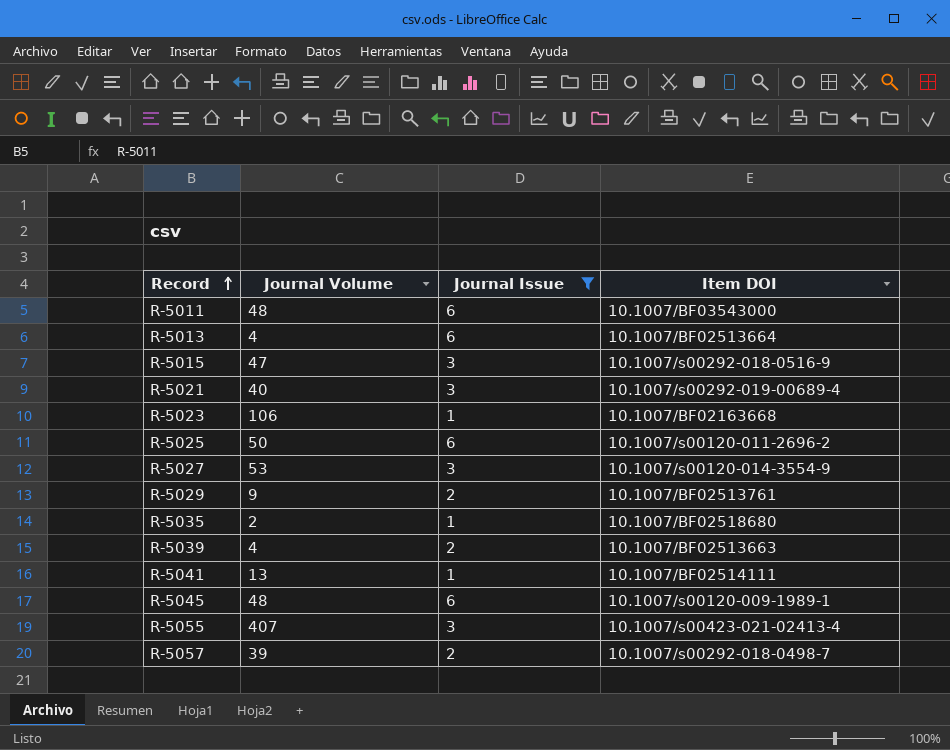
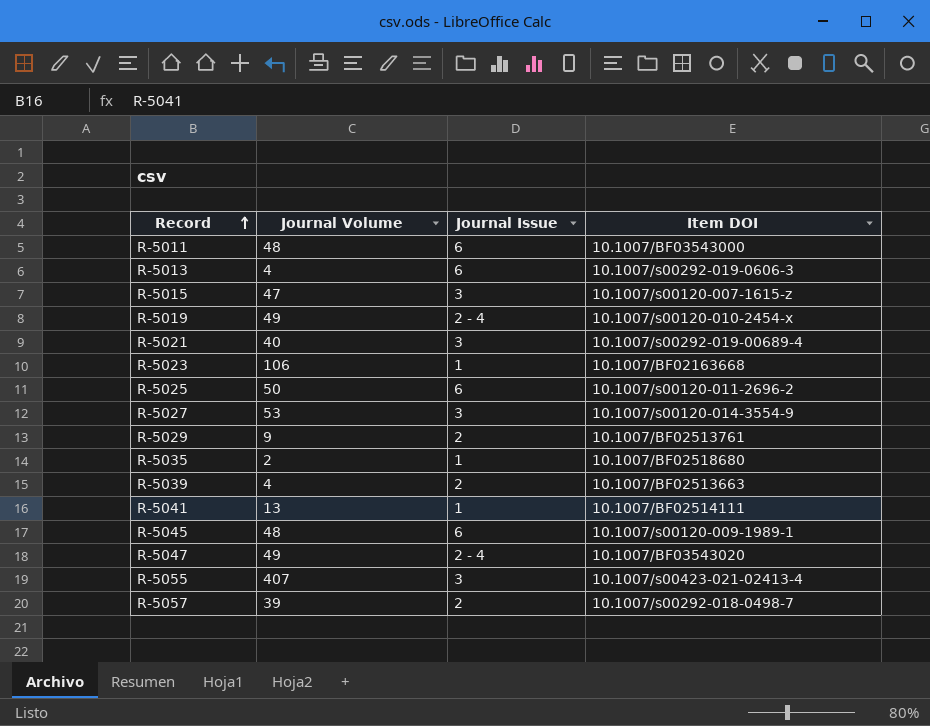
filter: Journal Issue != 2 - 4 -> none
R-5013 | Item DOI: 10.1007/BF02513664 -> 10.1007/s00292-019-0606-3
R-5015 | Item DOI: 10.1007/s00292-018-0516-9 -> 10.1007/s00120-007-1615-z

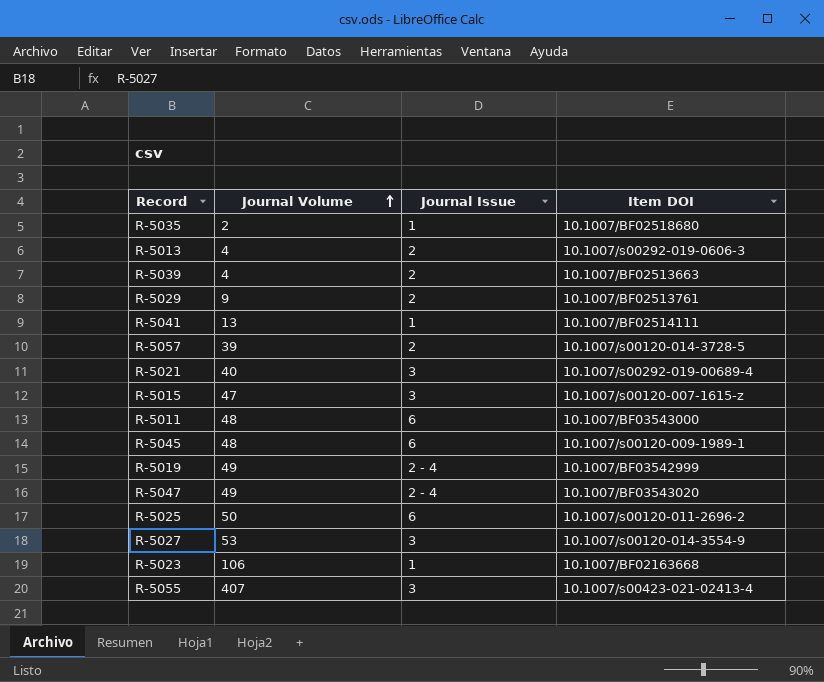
row order: Record ascending -> Journal Volume ascending
R-5013 | Journal Issue: 6 -> 2
R-5057 | Item DOI: 10.1007/s00292-018-0498-7 -> 10.1007/s00120-014-3728-5
R-5019 | Item DOI: 10.1007/s00120-010-2454-x -> 10.1007/BF03542999

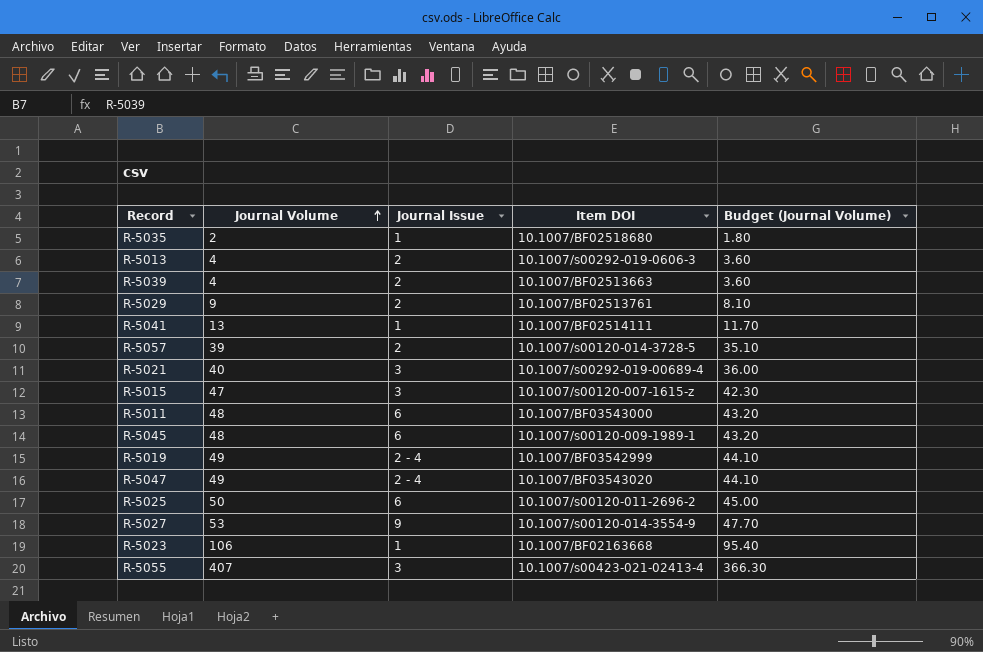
column Budget (Journal Volume) | formula: none -> [Journal Volume] * 0.9
R-5027 | Journal Issue: 3 -> 9

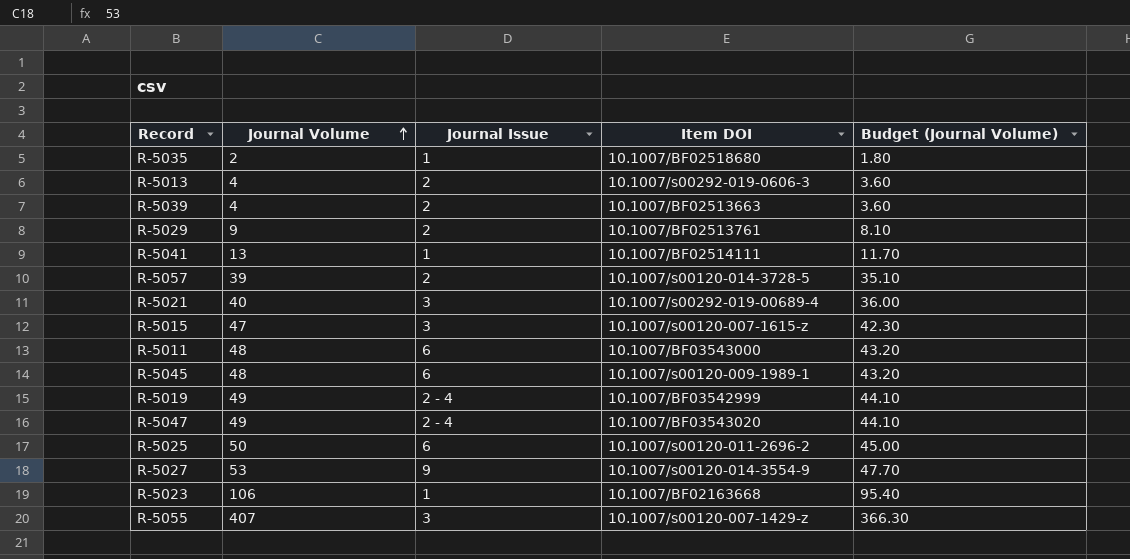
R-5055 | Item DOI: 10.1007/s00423-021-02413-4 -> 10.1007/s00120-007-1429-z

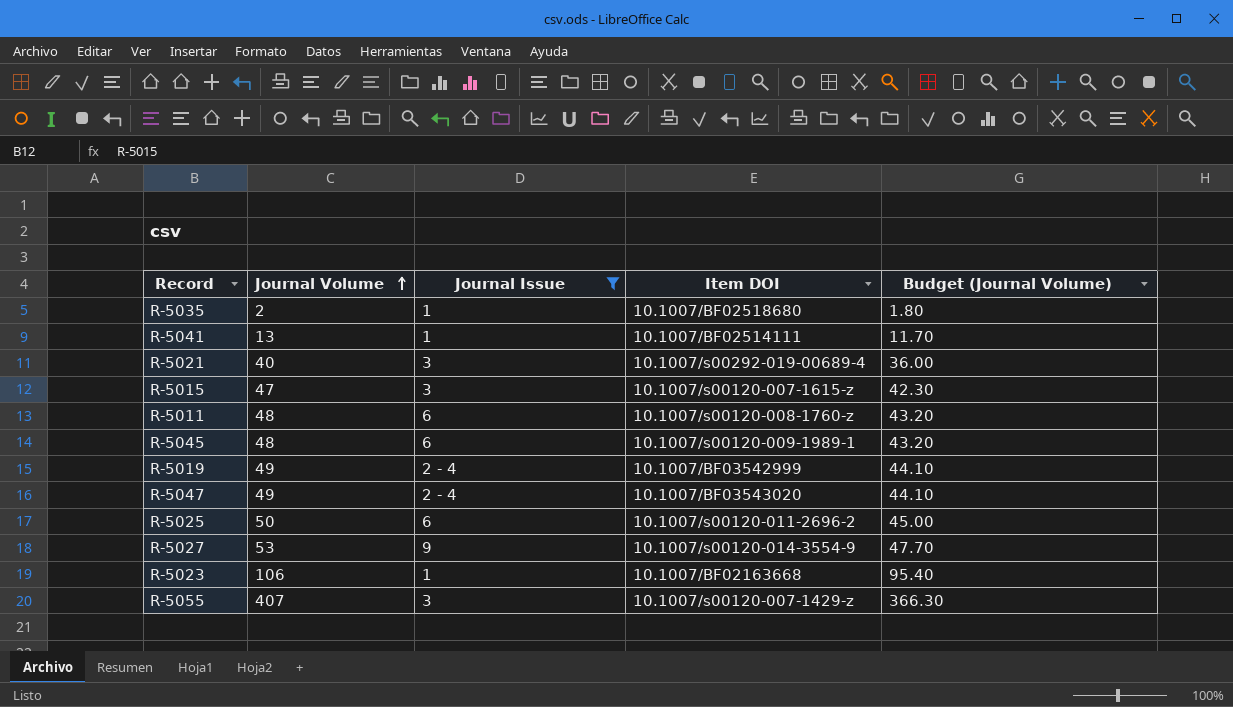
filter: none -> Journal Issue != 2
R-5011 | Item DOI: 10.1007/BF03543000 -> 10.1007/s00120-008-1760-z

